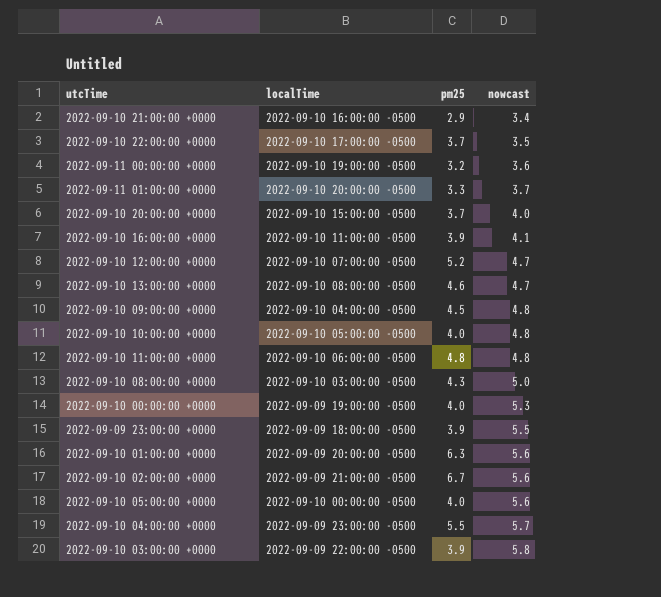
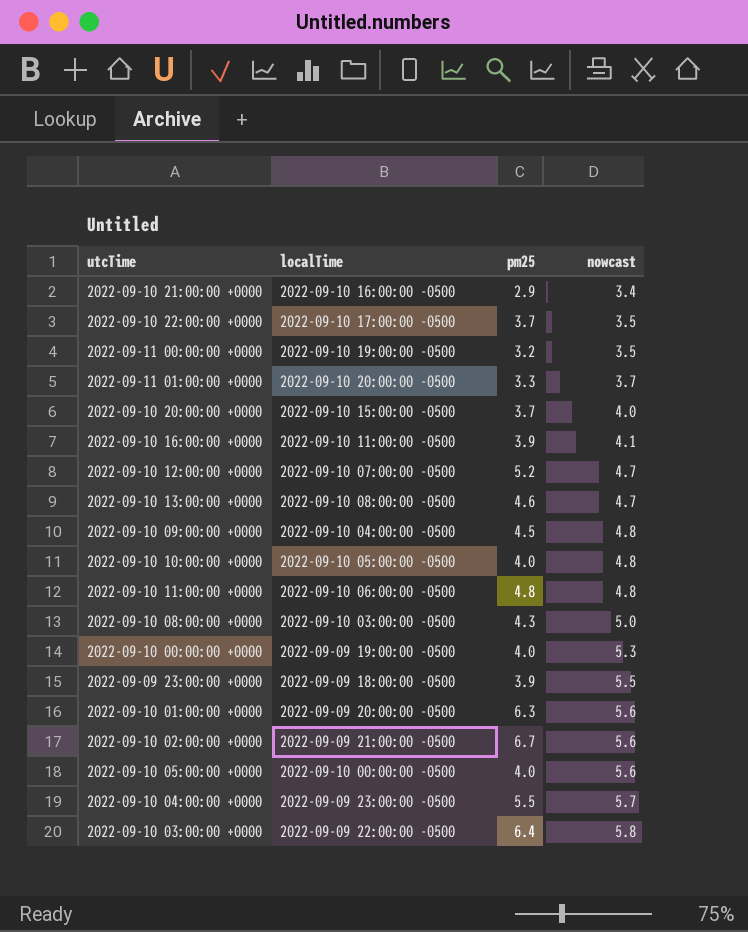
2022-09-11 00:00:00 +0000 | nowcast: 3.6 -> 3.5
2022-09-10 03:00:00 +0000 | pm25: 3.9 -> 6.4

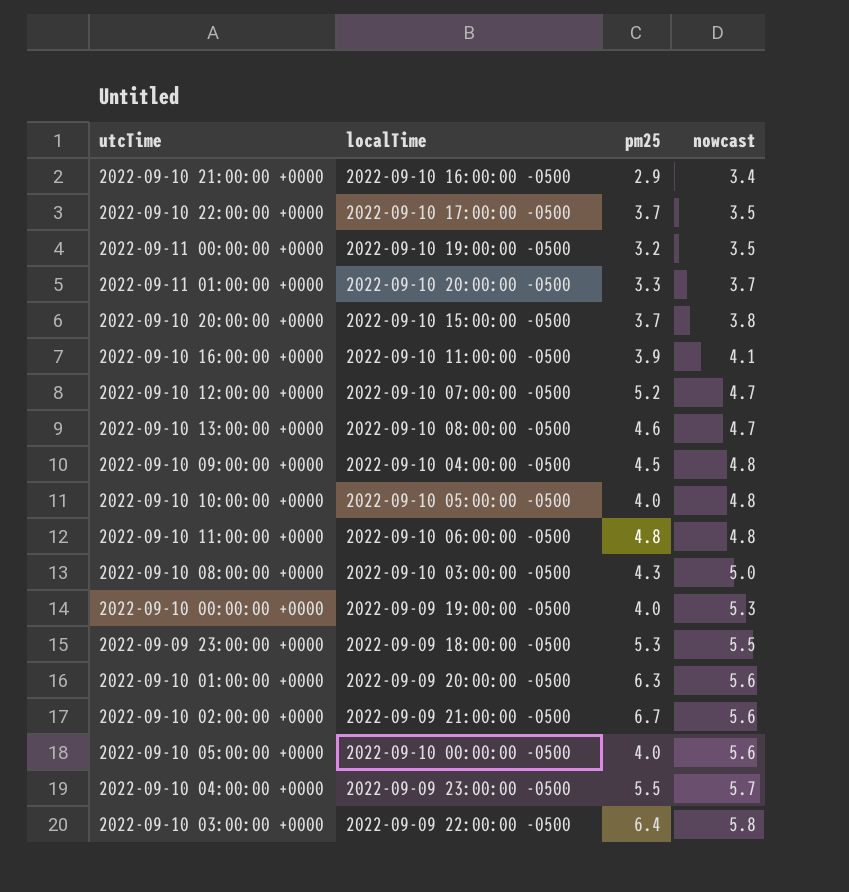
2022-09-10 20:00:00 +0000 | nowcast: 4.0 -> 3.8
2022-09-09 23:00:00 +0000 | pm25: 3.9 -> 5.3

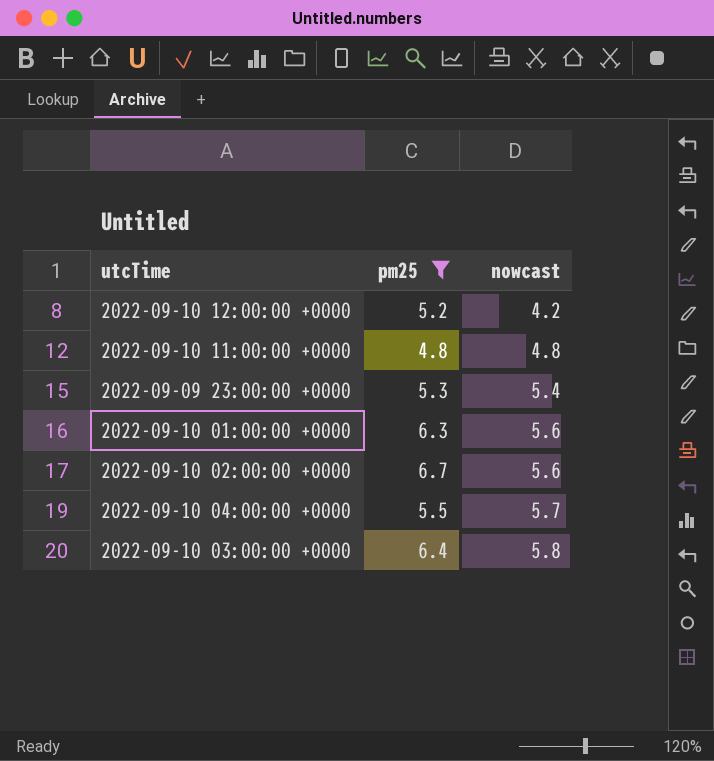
filter: none -> pm25 >= 4.8
column localTime | position: 2 -> none
2022-09-10 12:00:00 +0000 | nowcast: 4.7 -> 4.2
2022-09-09 23:00:00 +0000 | nowcast: 5.5 -> 5.4

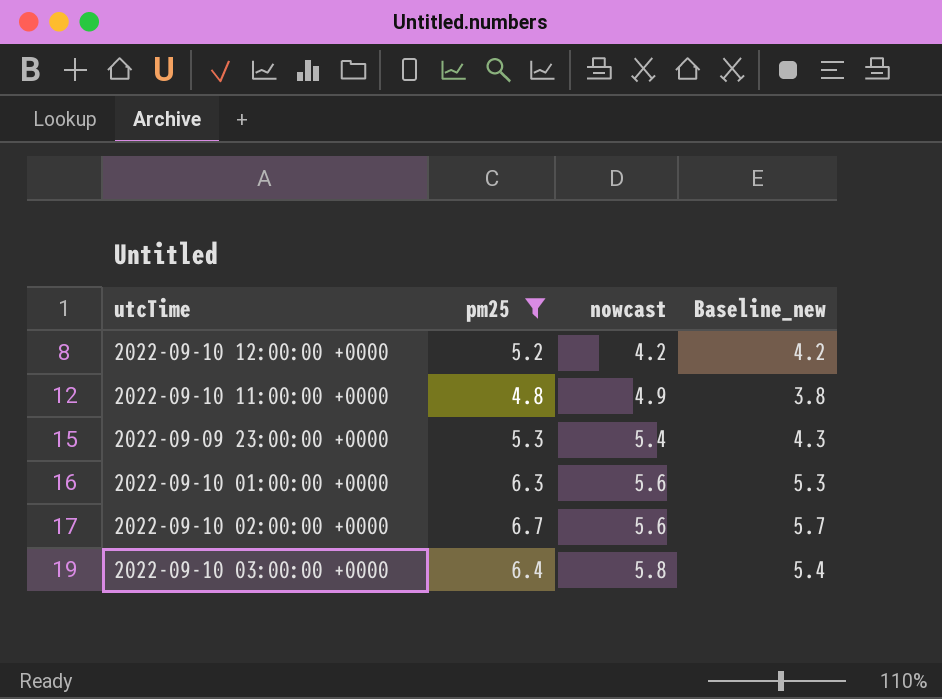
column Baseline_new | formula: none -> [pm25] - 1
row 2022-09-10 04:00:00 +0000: 5.5 | 5.7 -> none
2022-09-10 11:00:00 +0000 | nowcast: 4.8 -> 4.9

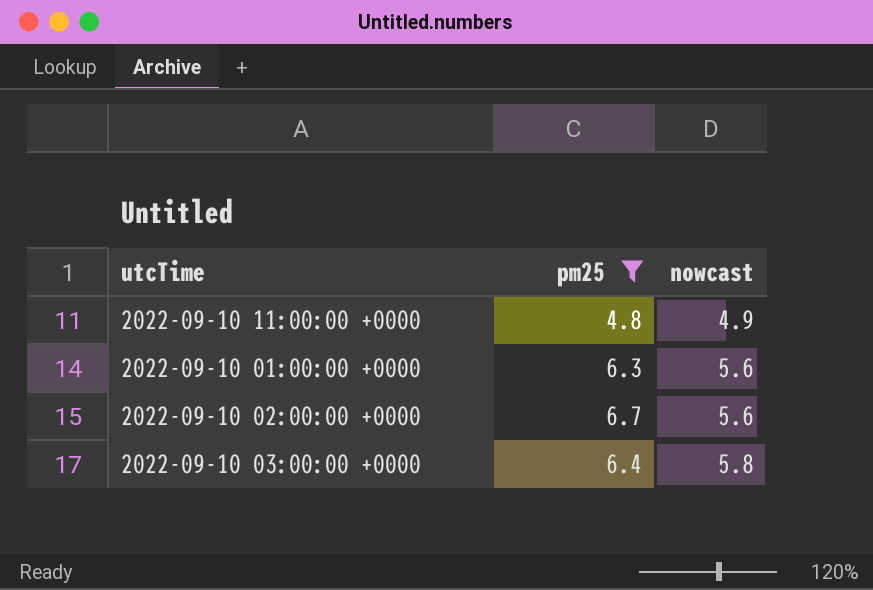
column Baseline_new | formula: [pm25] - 1 -> none
row 2022-09-10 12:00:00 +0000: 5.2 | 4.2 | 4.2 -> none
row 2022-09-09 23:00:00 +0000: 5.3 | 5.4 | 4.3 -> none

